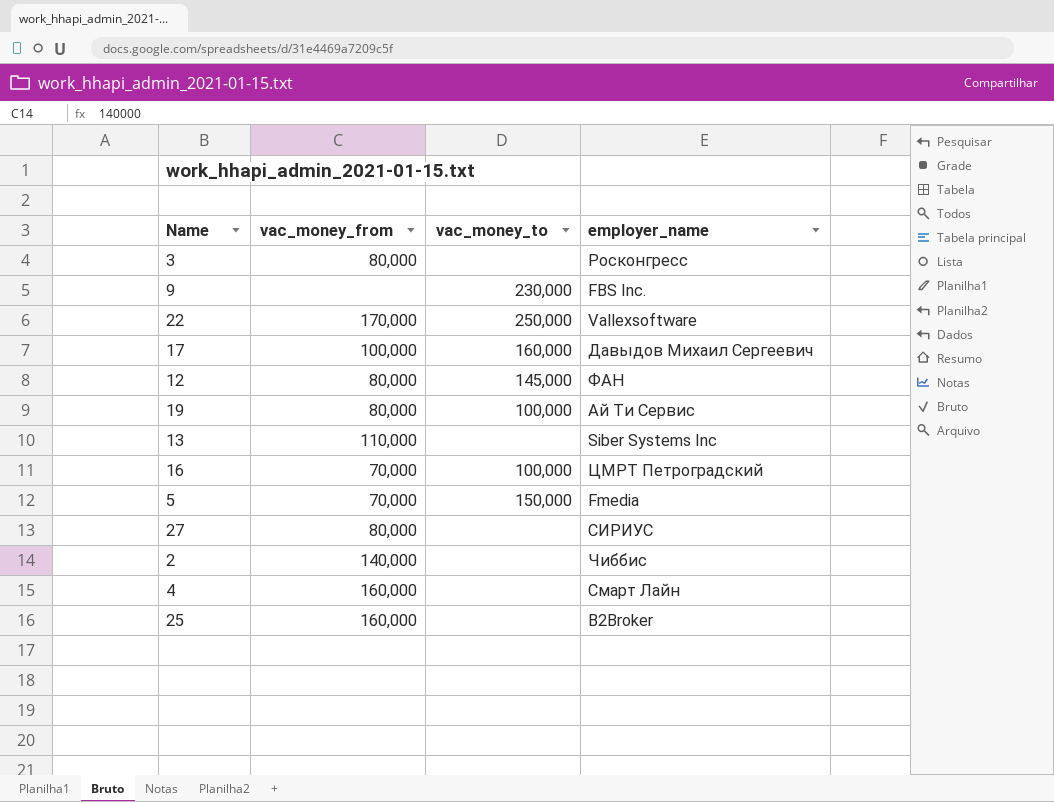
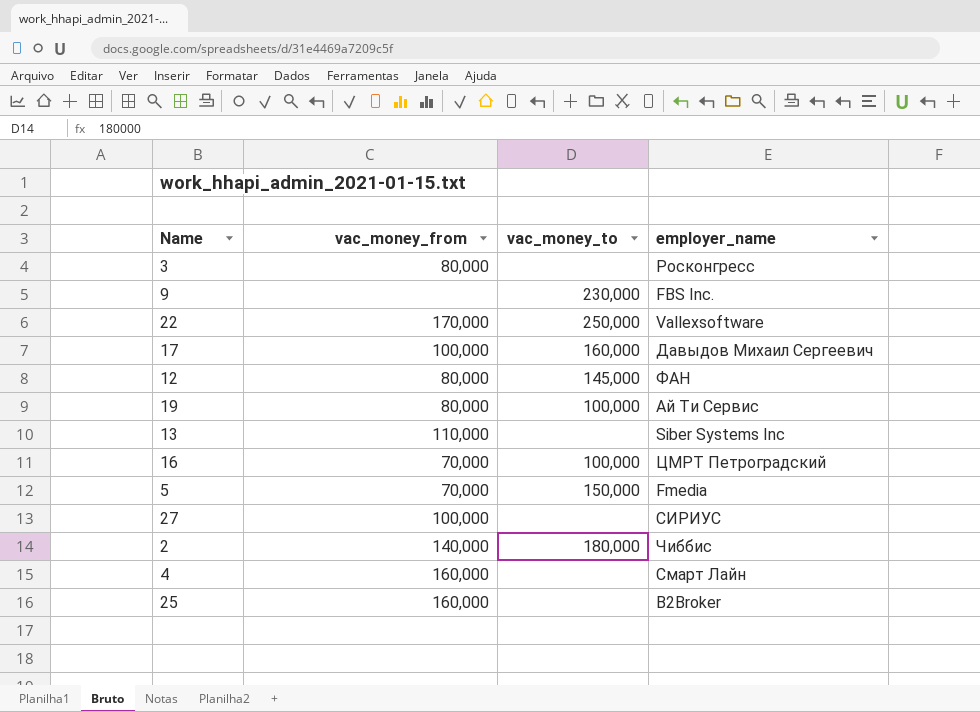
27 | vac_money_from: 80,000 -> 100,000
2 | vac_money_to: none -> 180,000

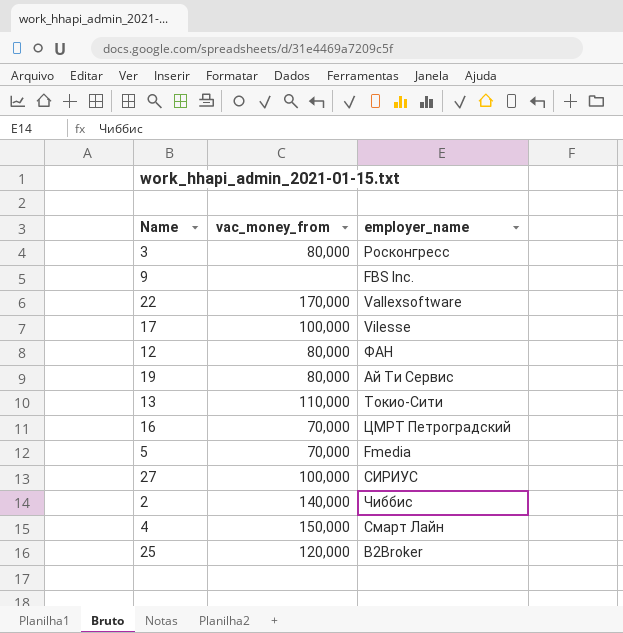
column vac_money_to | position: 3 -> none
17 | employer_name: Давыдов Михаил Сергеевич -> Vilesse
13 | employer_name: Siber Systems Inc -> Токио-Сити
4 | vac_money_from: 160,000 -> 150,000
25 | vac_money_from: 160,000 -> 120,000

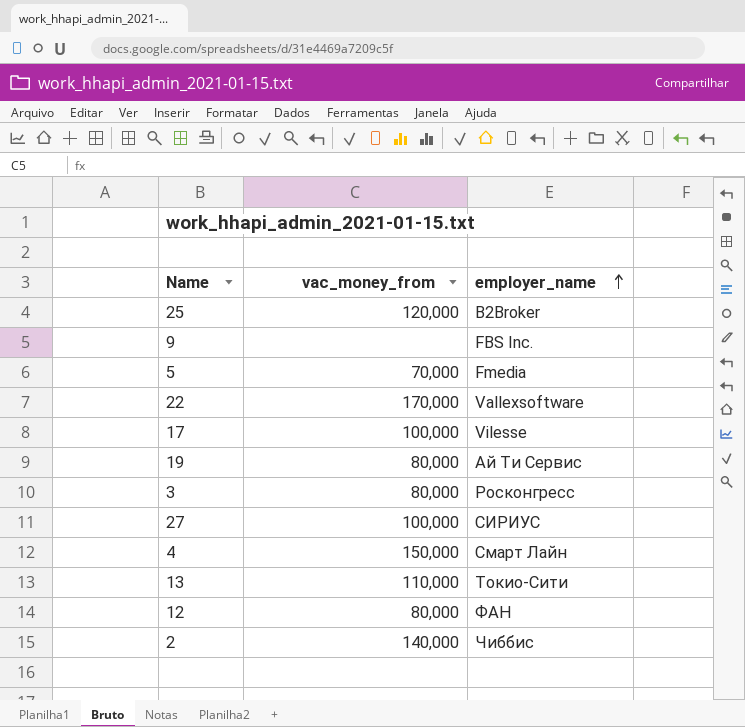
row order: none -> employer_name ascending
row 16: 70,000 | ЦМРТ Петроградский -> none

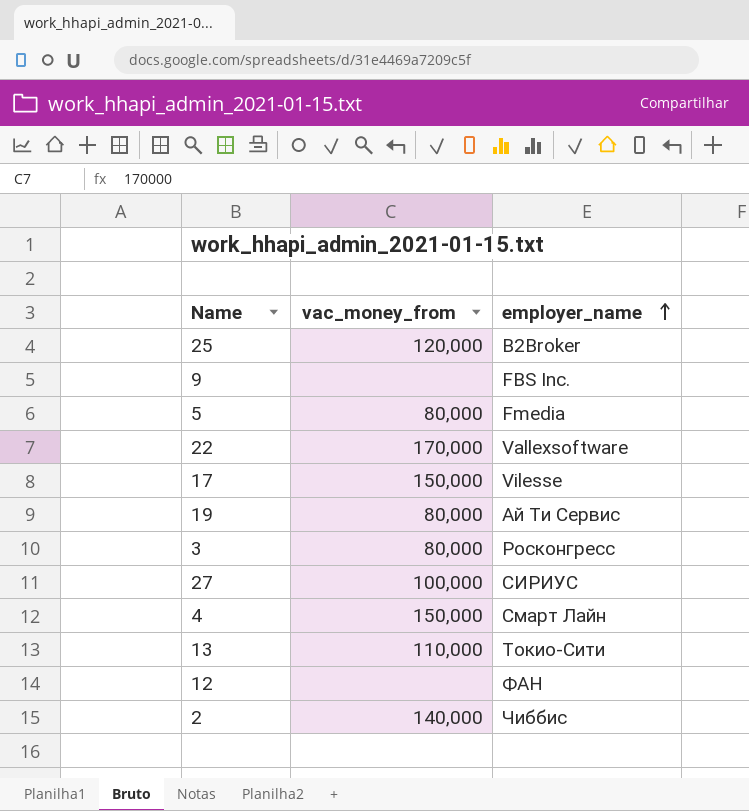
5 | vac_money_from: 70,000 -> 80,000
17 | vac_money_from: 100,000 -> 150,000
12 | vac_money_from: 80,000 -> none

